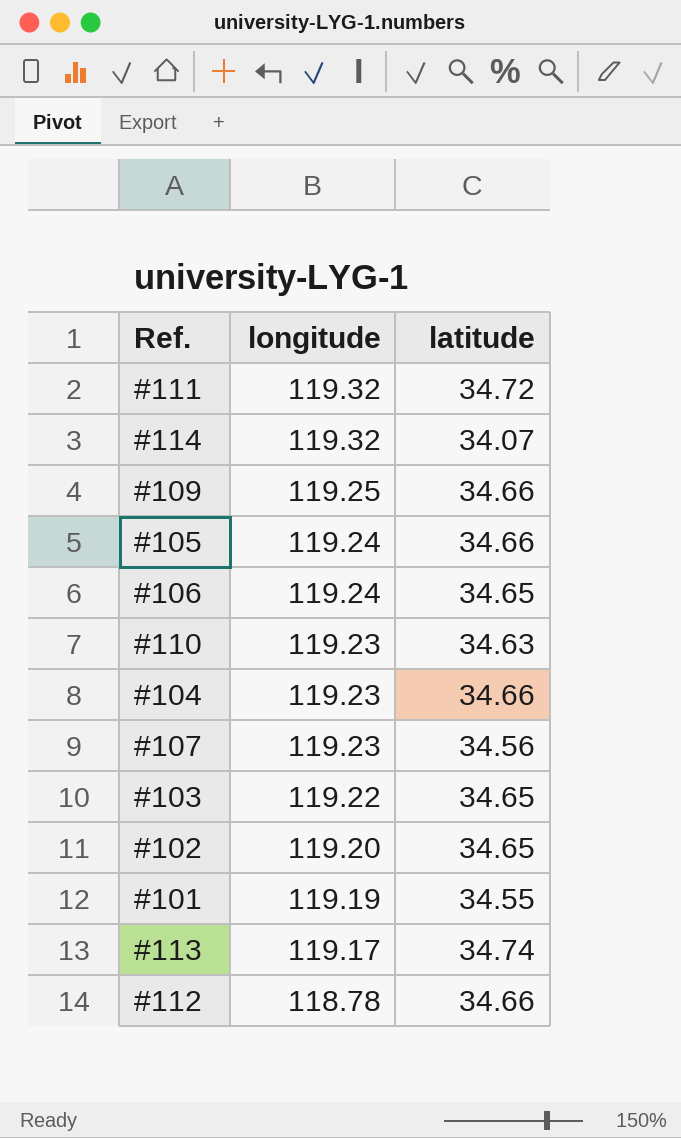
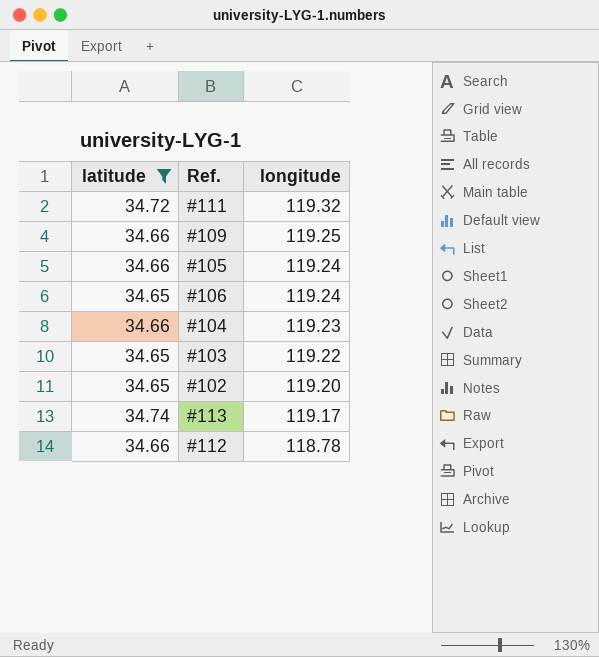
filter: none -> latitude >= 34.65
column latitude | position: 3 -> 1

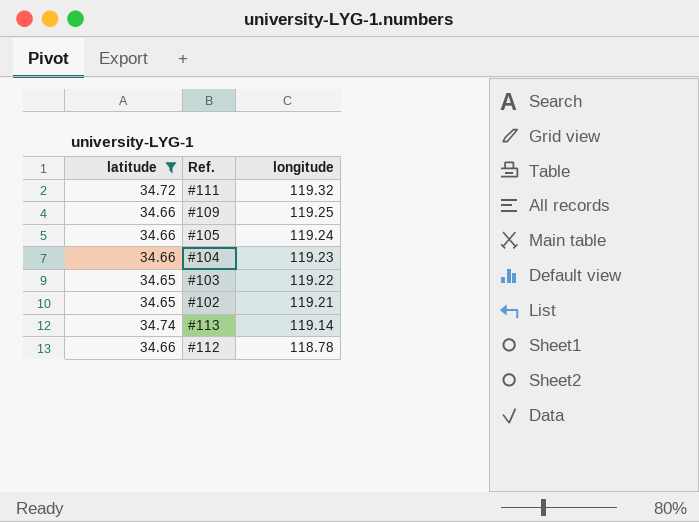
row #106: 34.65 | 119.24 -> none
#102 | longitude: 119.20 -> 119.21
#113 | longitude: 119.17 -> 119.14

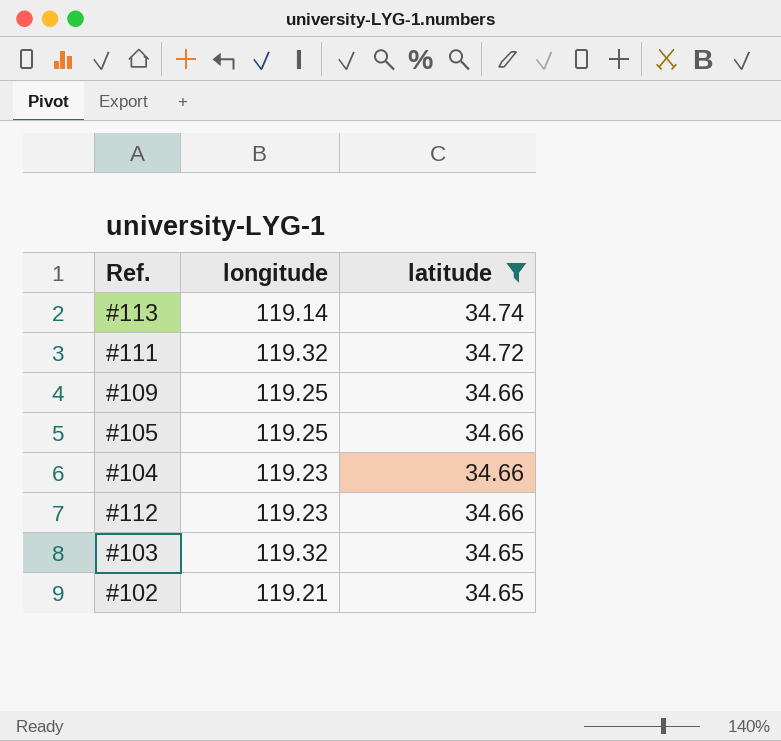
row order: longitude descending -> latitude descending
column latitude | position: 1 -> 3
#105 | longitude: 119.24 -> 119.25
#112 | longitude: 118.78 -> 119.23
#103 | longitude: 119.22 -> 119.32

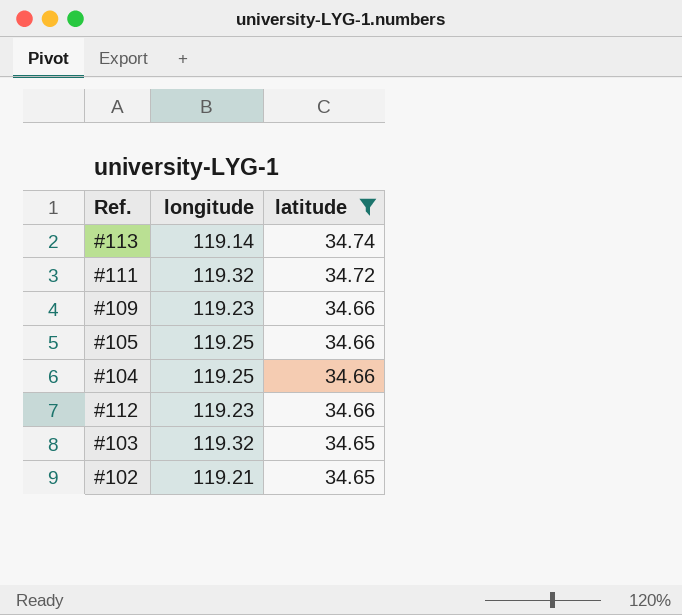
#109 | longitude: 119.25 -> 119.23
#104 | longitude: 119.23 -> 119.25

